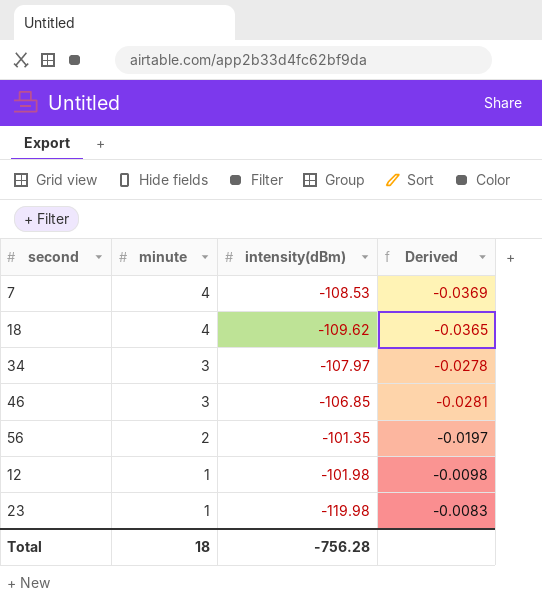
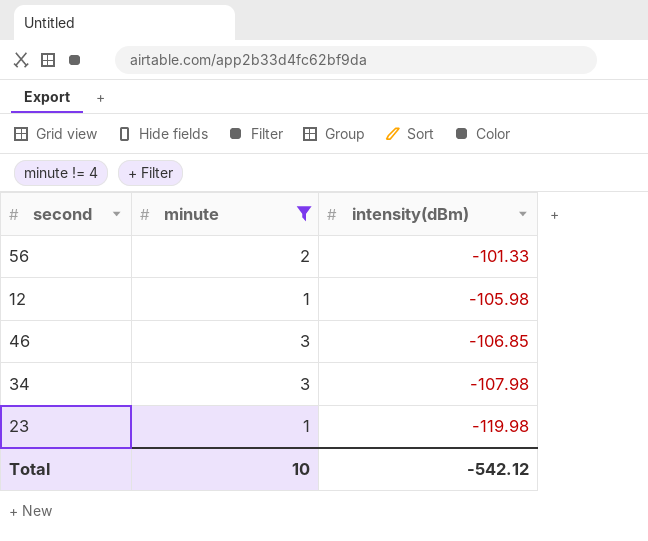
filter: none -> minute != 4
row order: minute descending -> intensity(dBm) descending
column Derived | formula: [minute] / [intensity(dBm)] -> none
56 | intensity(dBm): -101.35 -> -101.33
12 | intensity(dBm): -101.98 -> -105.98
34 | intensity(dBm): -107.97 -> -107.98
Total | minute: 18 -> 10
Total | intensity(dBm): -756.28 -> -542.12

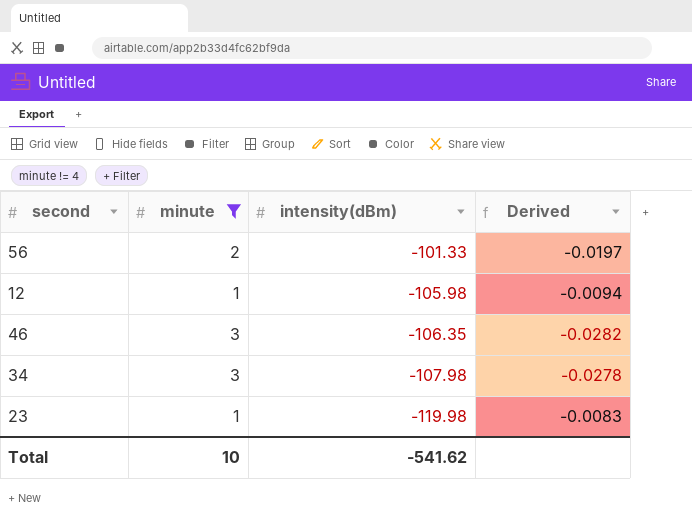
column Derived | formula: none -> [minute] / [intensity(dBm)]
46 | intensity(dBm): -106.85 -> -106.35
Total | intensity(dBm): -542.12 -> -541.62

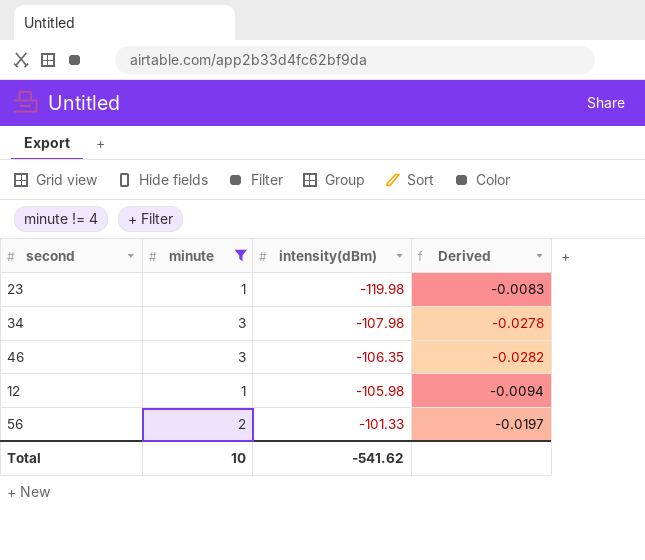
row order: intensity(dBm) descending -> intensity(dBm) ascending

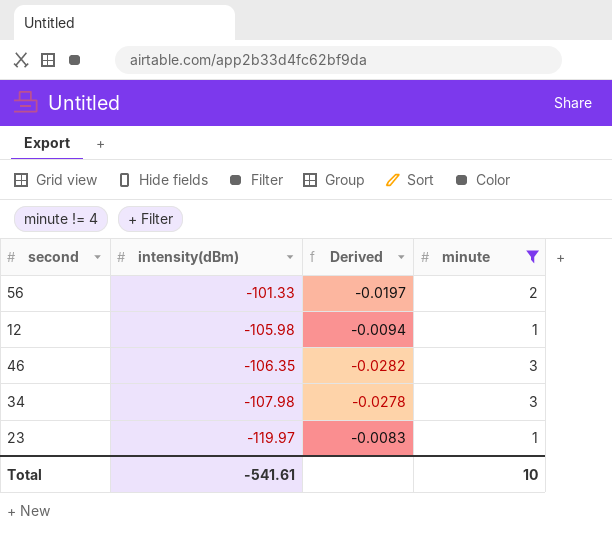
row order: intensity(dBm) ascending -> intensity(dBm) descending
column minute | position: 2 -> 4
23 | intensity(dBm): -119.98 -> -119.97
Total | intensity(dBm): -541.62 -> -541.61

